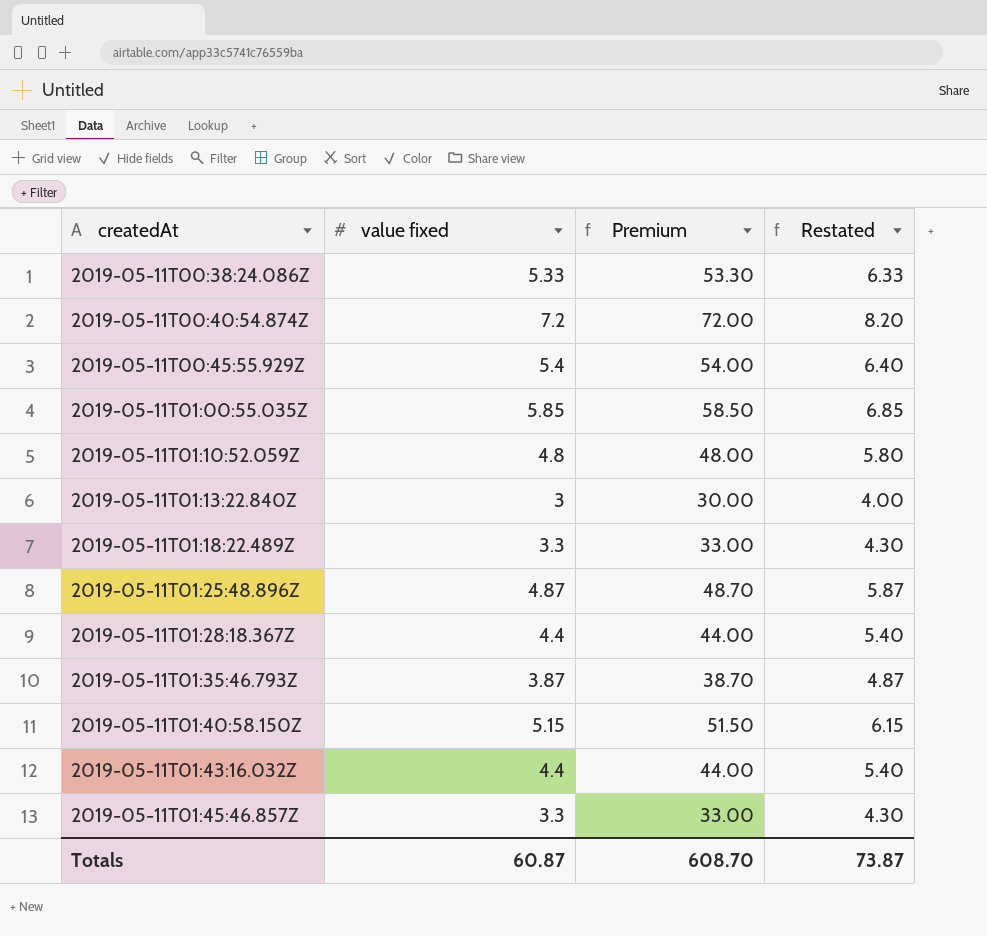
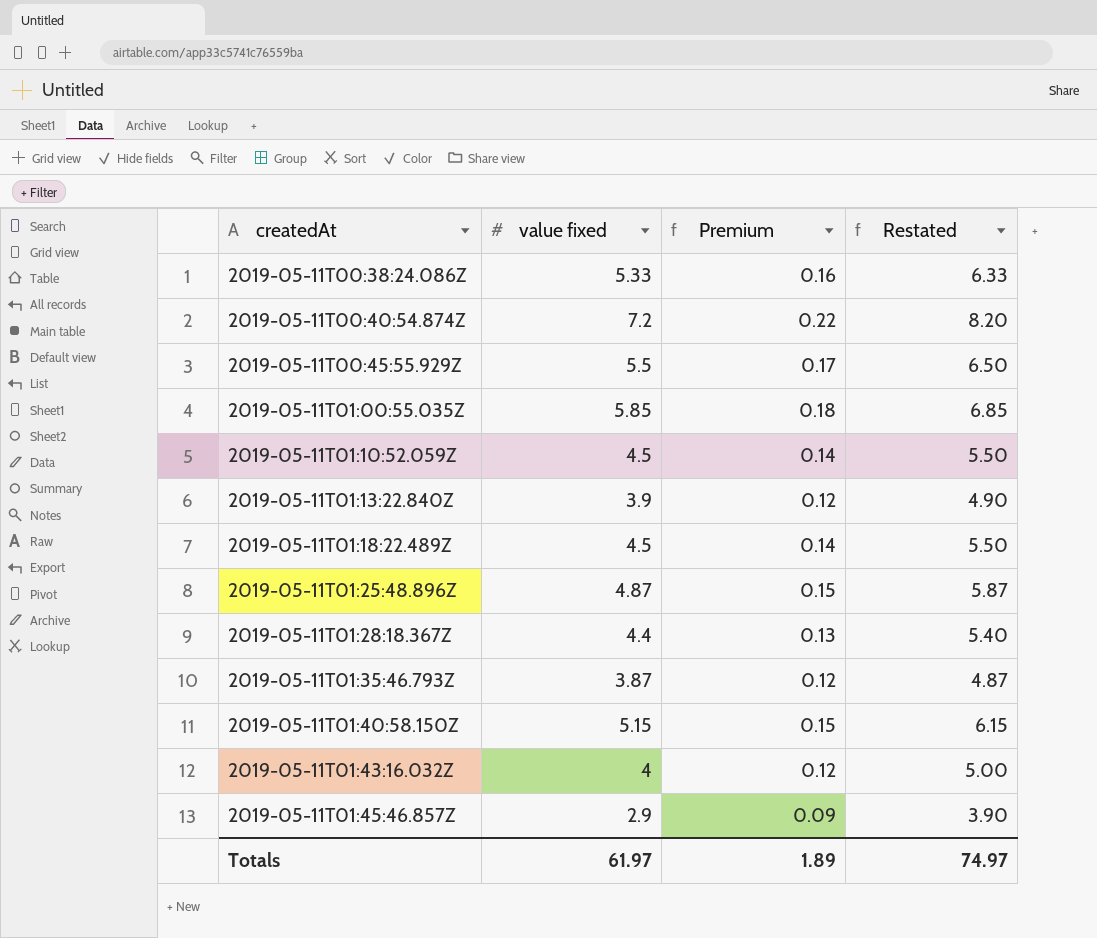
column Premium | formula: [value fixed] * 10 -> [value fixed] * 0.03
2019-05-11T00:45:55.929Z | value fixed: 5.4 -> 5.5
2019-05-11T00:45:55.929Z | Restated: 6.40 -> 6.50
2019-05-11T01:10:52.059Z | value fixed: 4.8 -> 4.5
2019-05-11T01:10:52.059Z | Restated: 5.80 -> 5.50
2019-05-11T01:13:22.840Z | value fixed: 3 -> 3.9
2019-05-11T01:13:22.840Z | Restated: 4.00 -> 4.90
2019-05-11T01:18:22.489Z | value fixed: 3.3 -> 4.5
2019-05-11T01:18:22.489Z | Restated: 4.30 -> 5.50
2019-05-11T01:43:16.032Z | value fixed: 4.4 -> 4
2019-05-11T01:43:16.032Z | Restated: 5.40 -> 5.00
2019-05-11T01:45:46.857Z | value fixed: 3.3 -> 2.9
2019-05-11T01:45:46.857Z | Restated: 4.30 -> 3.90
Totals | value fixed: 60.87 -> 61.97
Totals | Premium: 608.70 -> 1.89
Totals | Restated: 73.87 -> 74.97

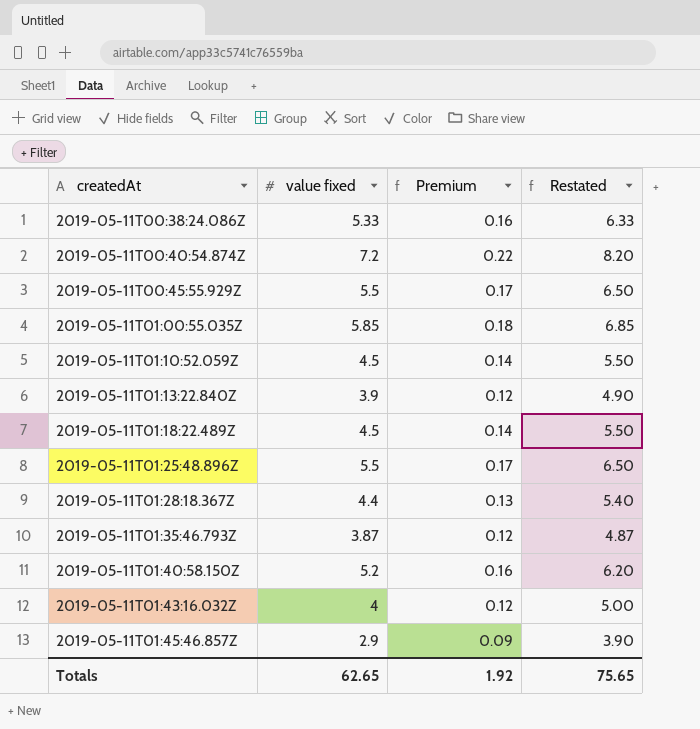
2019-05-11T01:25:48.896Z | value fixed: 4.87 -> 5.5
2019-05-11T01:25:48.896Z | Premium: 0.15 -> 0.17
2019-05-11T01:25:48.896Z | Restated: 5.87 -> 6.50
2019-05-11T01:40:58.150Z | value fixed: 5.15 -> 5.2
2019-05-11T01:40:58.150Z | Premium: 0.15 -> 0.16
2019-05-11T01:40:58.150Z | Restated: 6.15 -> 6.20
Totals | value fixed: 61.97 -> 62.65
Totals | Premium: 1.89 -> 1.92
Totals | Restated: 74.97 -> 75.65

